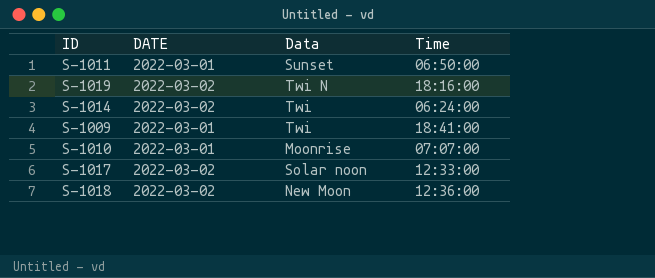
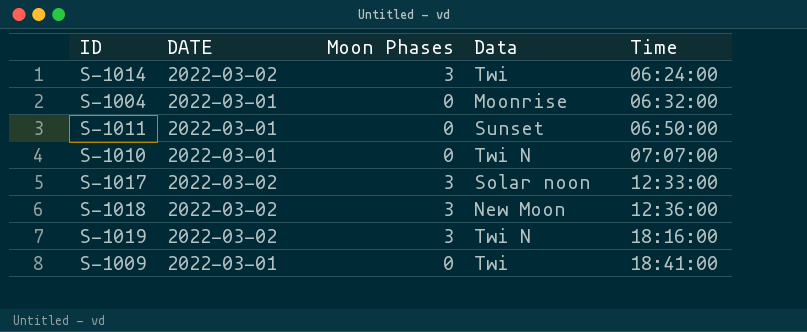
row order: none -> Time ascending
column Moon Phases | position: none -> 3
row S-1004: none -> 2022-03-01 | 0 | Moonrise | 06:32:00
S-1010 | Data: Moonrise -> Twi N

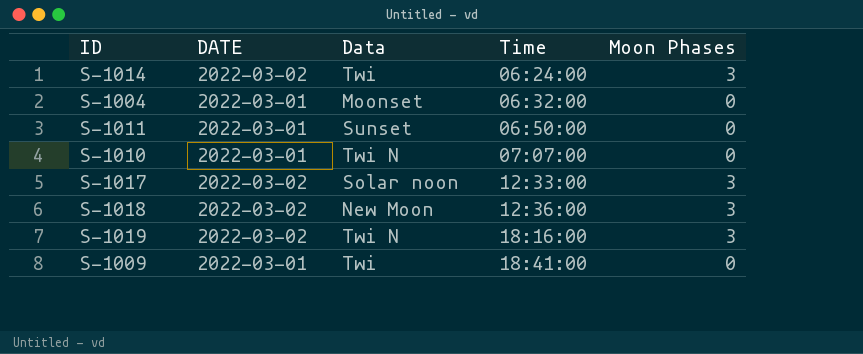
column Moon Phases | position: 3 -> 5
S-1004 | Data: Moonrise -> Moonset

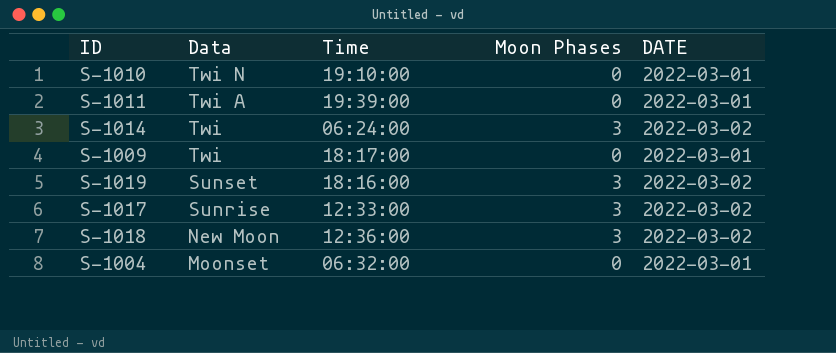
row order: Time ascending -> Data descending
column DATE | position: 2 -> 5
S-1010 | Time: 07:07:00 -> 19:10:00
S-1011 | Data: Sunset -> Twi A
S-1011 | Time: 06:50:00 -> 19:39:00
S-1009 | Time: 18:41:00 -> 18:17:00
S-1019 | Data: Twi N -> Sunset
S-1017 | Data: Solar noon -> Sunrise

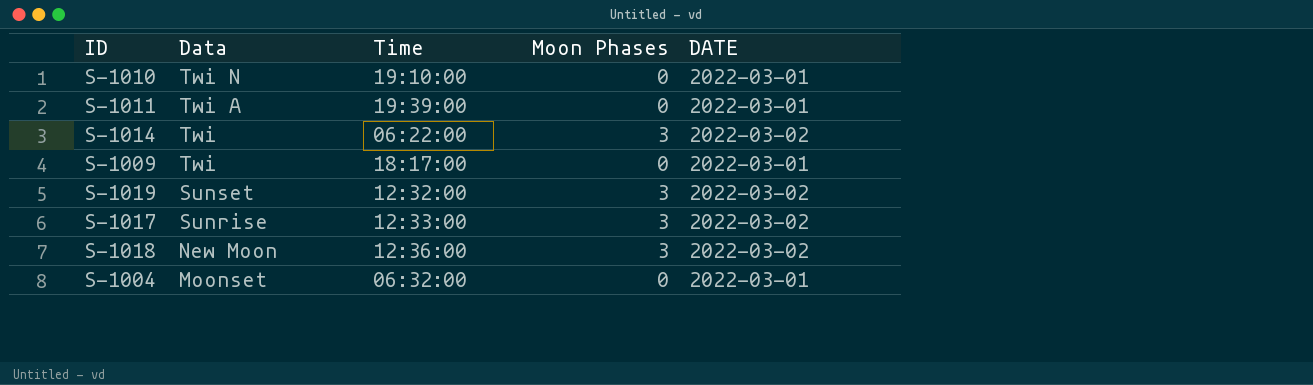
S-1014 | Time: 06:24:00 -> 06:22:00
S-1019 | Time: 18:16:00 -> 12:32:00

